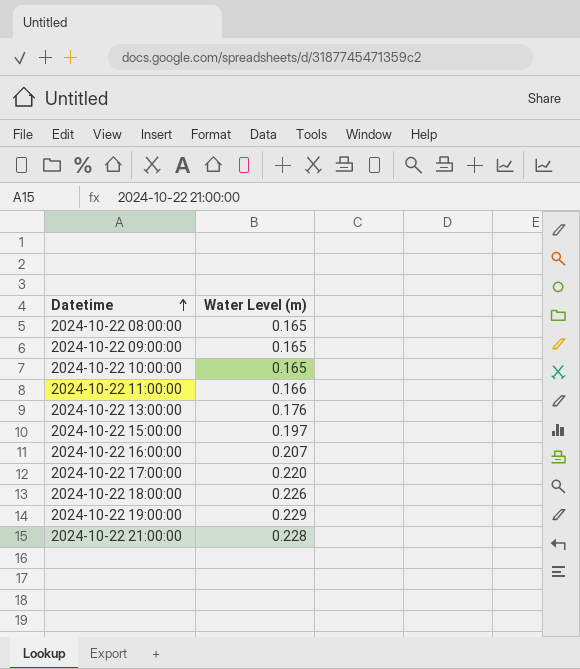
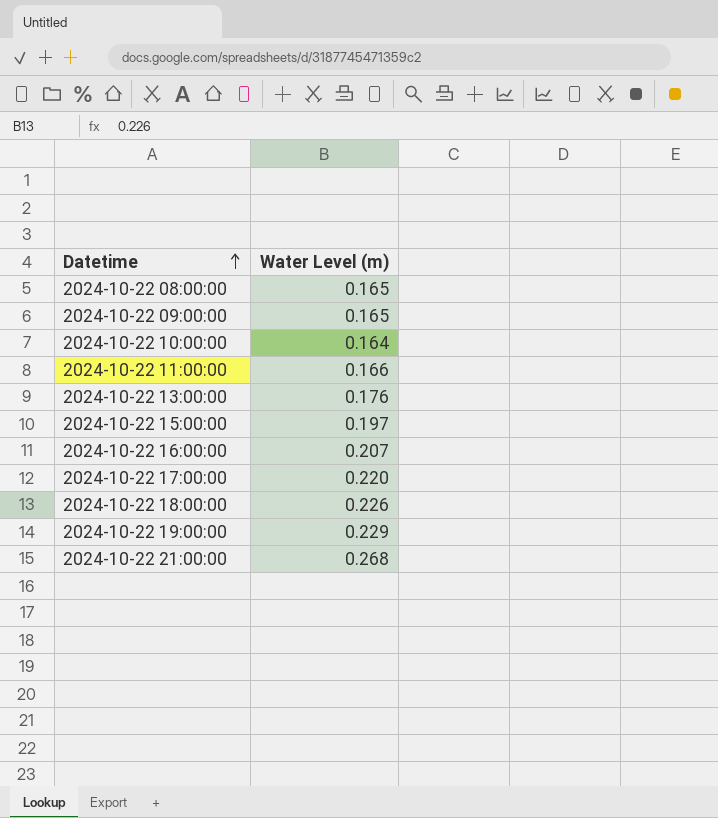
2024-10-22 10:00:00 | Water Level (m): 0.165 -> 0.164
2024-10-22 21:00:00 | Water Level (m): 0.228 -> 0.268

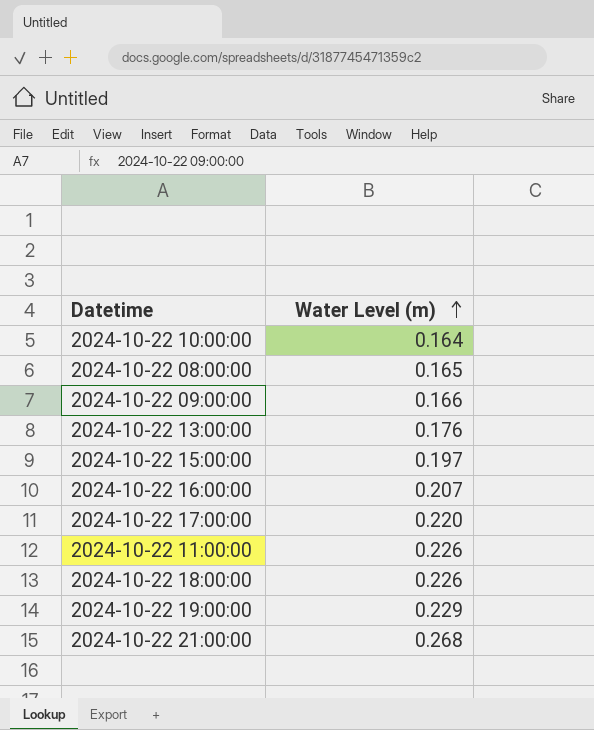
row order: Datetime ascending -> Water Level (m) ascending
2024-10-22 09:00:00 | Water Level (m): 0.165 -> 0.166
2024-10-22 11:00:00 | Water Level (m): 0.166 -> 0.226

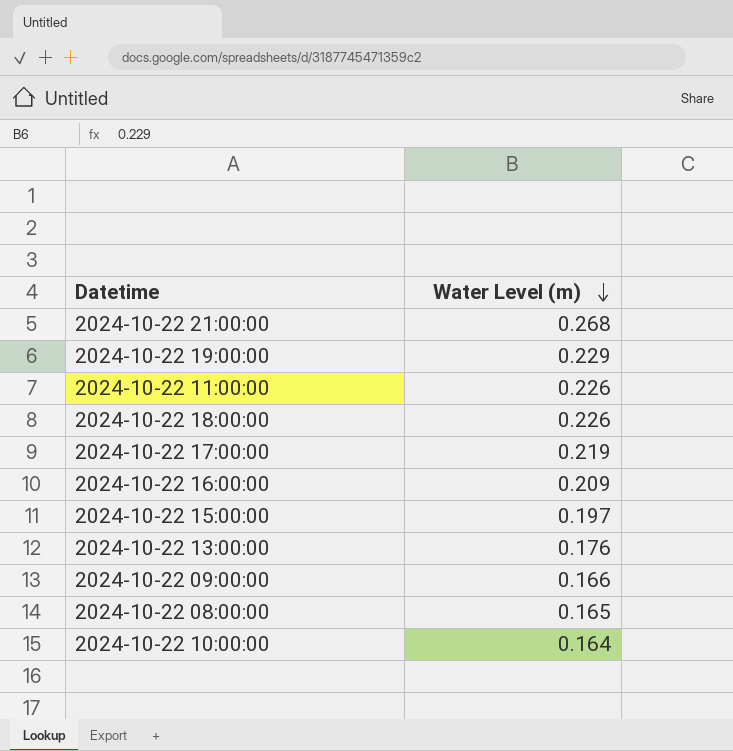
row order: Water Level (m) ascending -> Water Level (m) descending
2024-10-22 17:00:00 | Water Level (m): 0.220 -> 0.219
2024-10-22 16:00:00 | Water Level (m): 0.207 -> 0.209

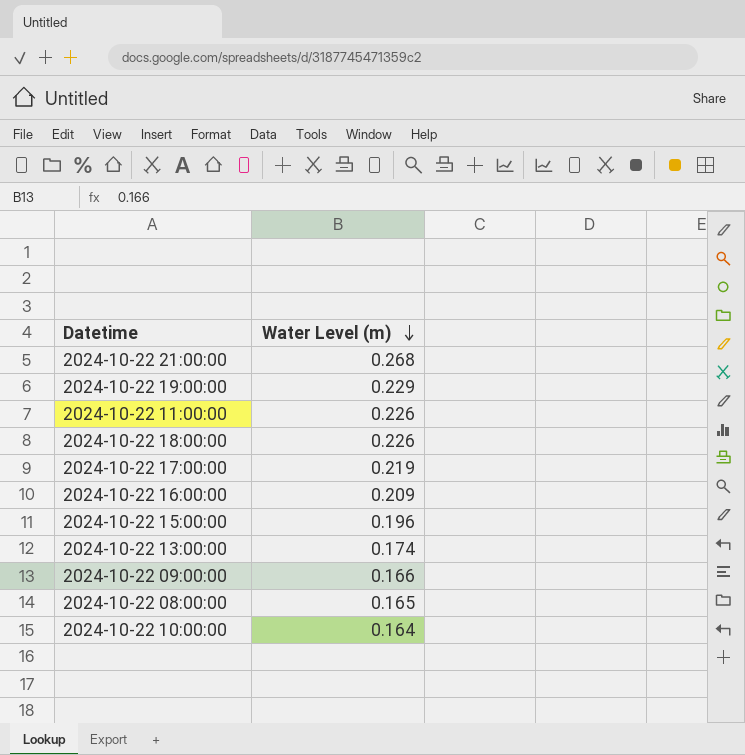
2024-10-22 15:00:00 | Water Level (m): 0.197 -> 0.196
2024-10-22 13:00:00 | Water Level (m): 0.176 -> 0.174

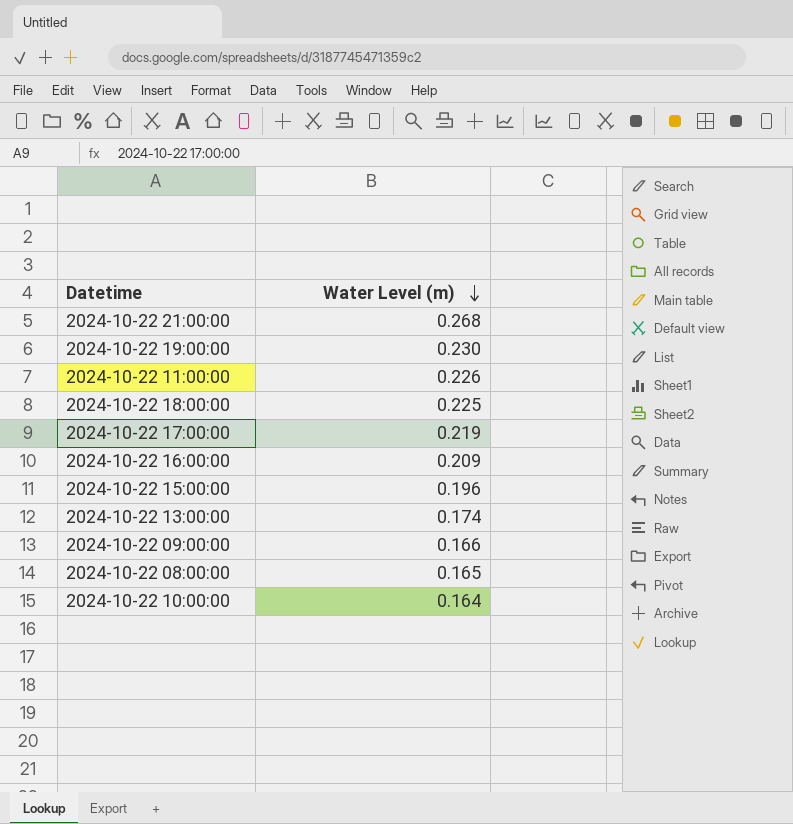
2024-10-22 19:00:00 | Water Level (m): 0.229 -> 0.230
2024-10-22 18:00:00 | Water Level (m): 0.226 -> 0.225

